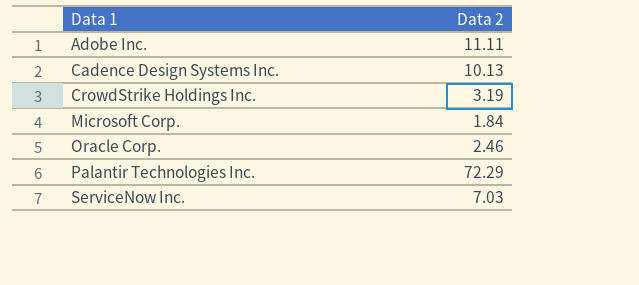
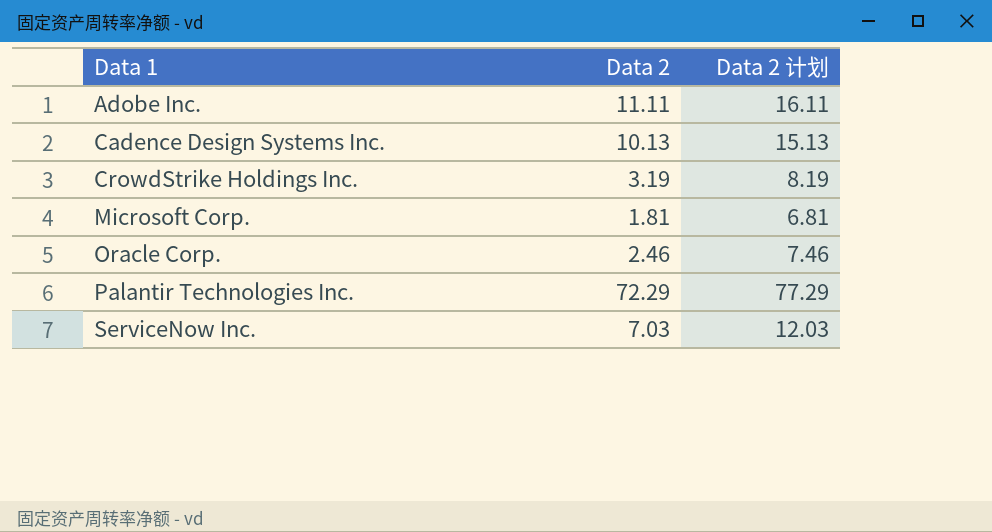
column Data 2 计划 | formula: none -> [Data 2] + 5
Microsoft Corp. | Data 2: 1.84 -> 1.81

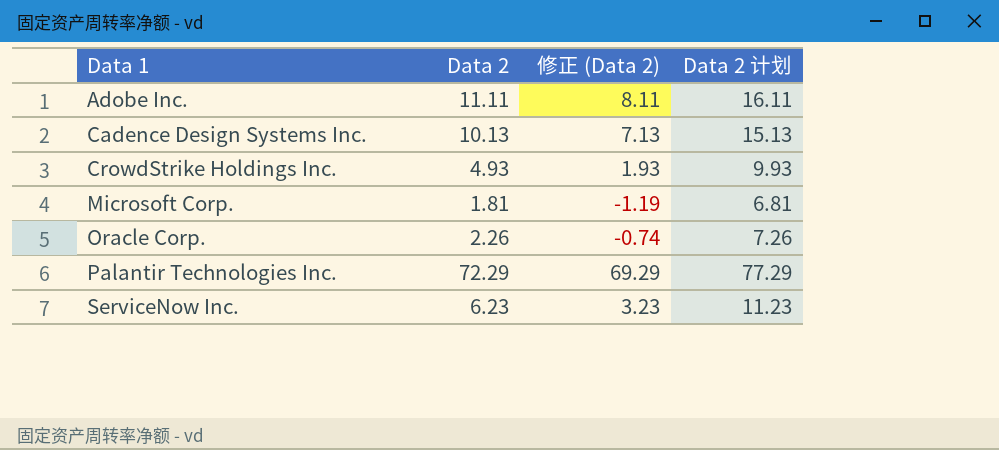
column 修正 (Data 2) | formula: none -> [Data 2] - 3
CrowdStrike Holdings Inc. | Data 2: 3.19 -> 4.93
CrowdStrike Holdings Inc. | Data 2 计划: 8.19 -> 9.93
Oracle Corp. | Data 2: 2.46 -> 2.26
Oracle Corp. | Data 2 计划: 7.46 -> 7.26
ServiceNow Inc. | Data 2: 7.03 -> 6.23
ServiceNow Inc. | Data 2 计划: 12.03 -> 11.23

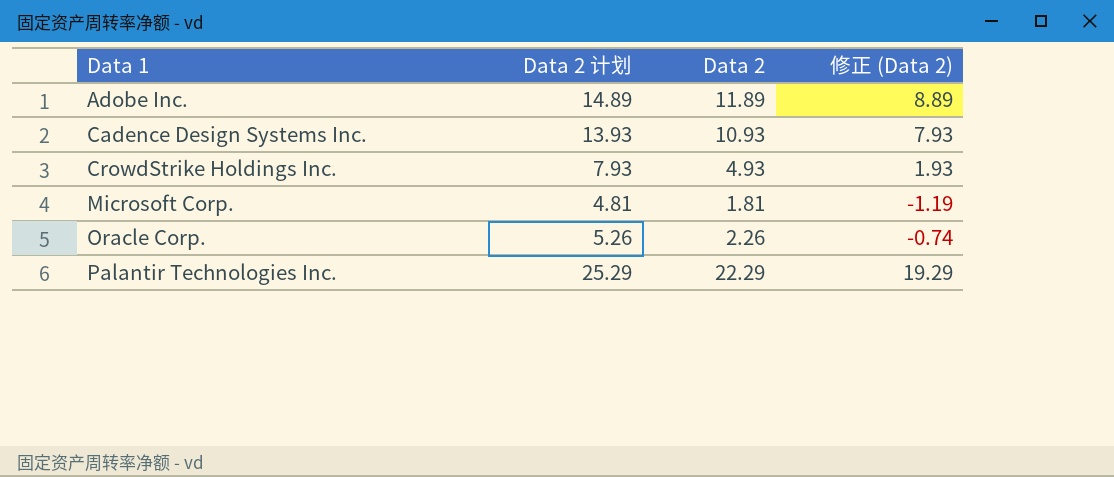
column Data 2 计划 | formula: [Data 2] + 5 -> [Data 2] + 3
column Data 2 计划 | position: 4 -> 2
row ServiceNow Inc.: 6.23 | 3.23 | 11.23 -> none
Adobe Inc. | Data 2: 11.11 -> 11.89
Adobe Inc. | 修正 (Data 2): 8.11 -> 8.89
Cadence Design Systems Inc. | Data 2: 10.13 -> 10.93
Cadence Design Systems Inc. | 修正 (Data 2): 7.13 -> 7.93
Palantir Technologies Inc. | Data 2: 72.29 -> 22.29
Palantir Technologies Inc. | 修正 (Data 2): 69.29 -> 19.29

